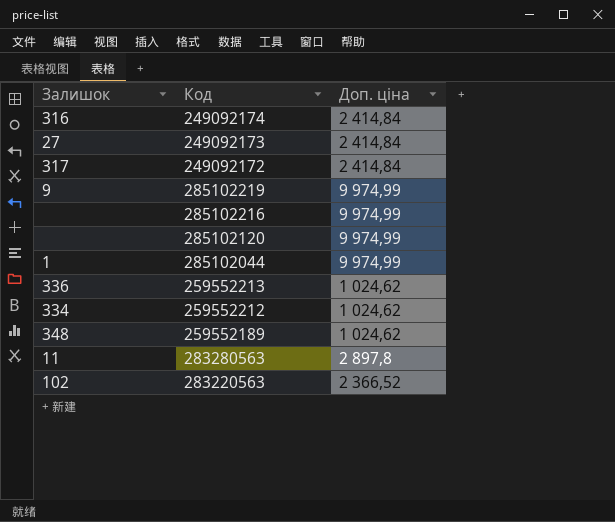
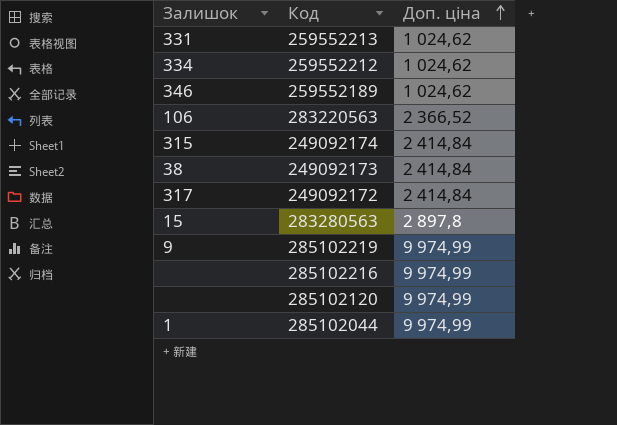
row order: none -> Доп. ціна ascending
259552213 | Залишок: 336 -> 331
259552189 | Залишок: 348 -> 346
283220563 | Залишок: 102 -> 106
249092174 | Залишок: 316 -> 315
249092173 | Залишок: 27 -> 38
283280563 | Залишок: 11 -> 15

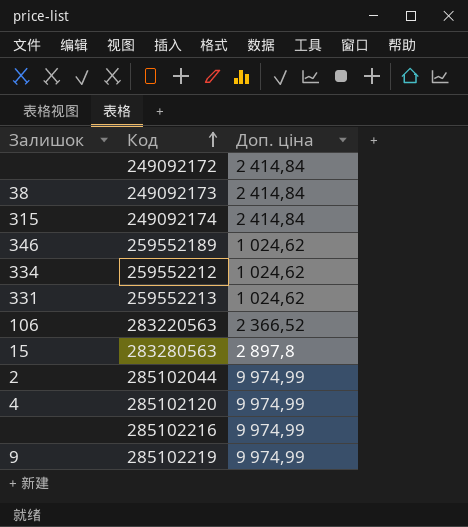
row order: Доп. ціна ascending -> Код ascending
249092172 | Залишок: 317 -> none
285102044 | Залишок: 1 -> 2
285102120 | Залишок: none -> 4

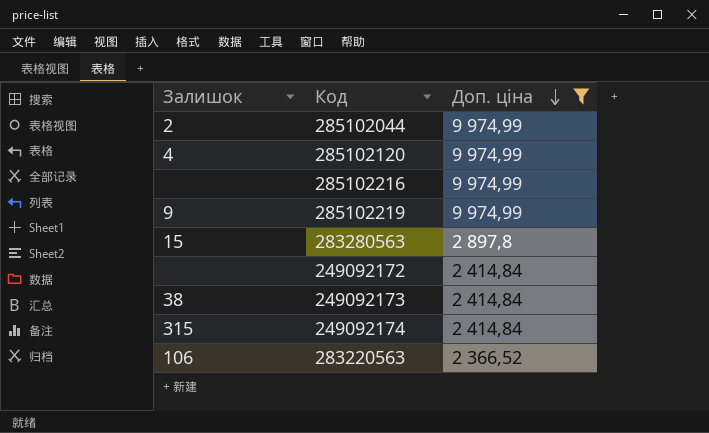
filter: none -> Доп. ціна != 1 024,62
row order: Код ascending -> Доп. ціна descending

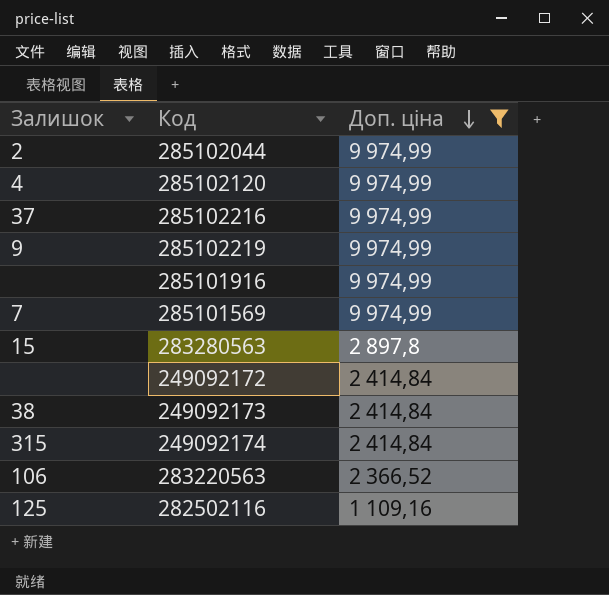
285102216 | Залишок: none -> 37
row 285101916: none -> none | 9 974,99
row 285101569: none -> 7 | 9 974,99
row 282502116: none -> 125 | 1 109,16

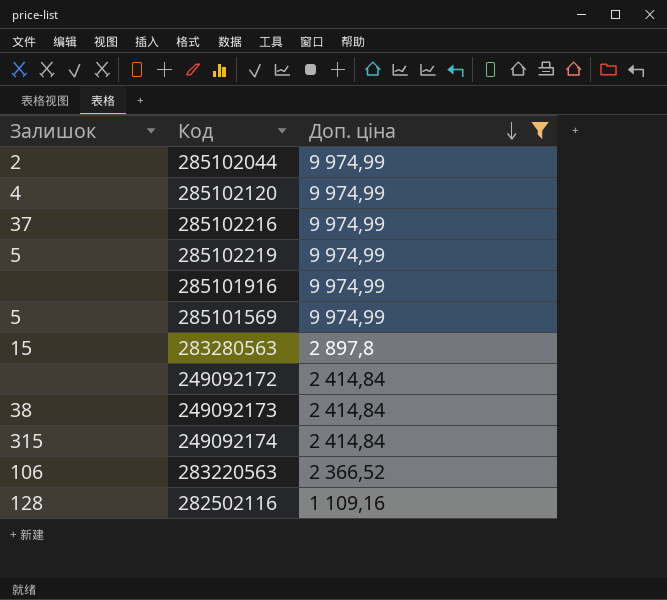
285102219 | Залишок: 9 -> 5
285101569 | Залишок: 7 -> 5
282502116 | Залишок: 125 -> 128

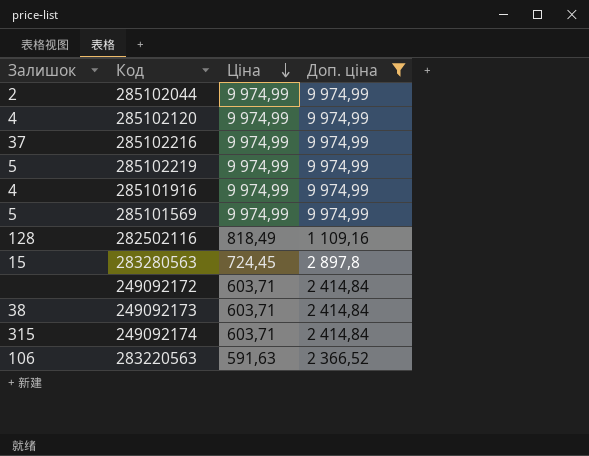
row order: Доп. ціна descending -> Ціна descending
column Ціна | position: none -> 3
285101916 | Залишок: none -> 4

